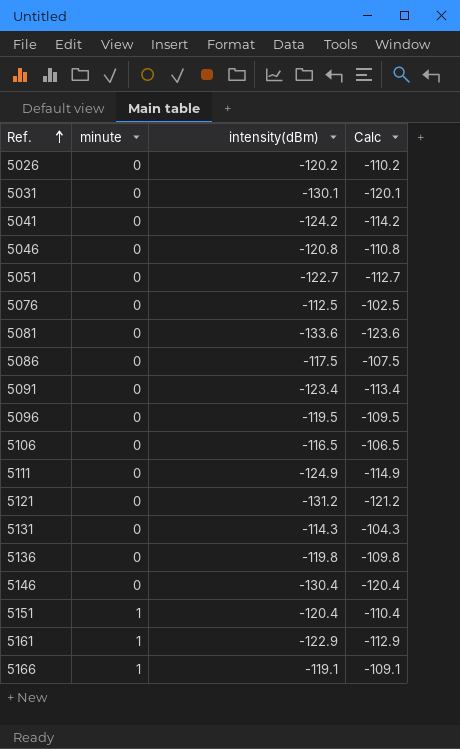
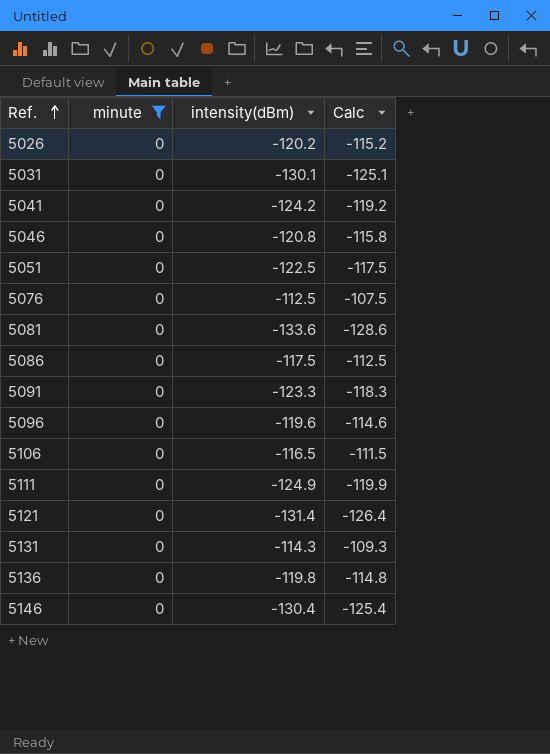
filter: none -> minute = 0
column Calc | formula: [intensity(dBm)] + 10 -> [intensity(dBm)] + 5
5051 | intensity(dBm): -122.7 -> -122.5
5091 | intensity(dBm): -123.4 -> -123.3
5096 | intensity(dBm): -119.5 -> -119.6
5121 | intensity(dBm): -131.2 -> -131.4

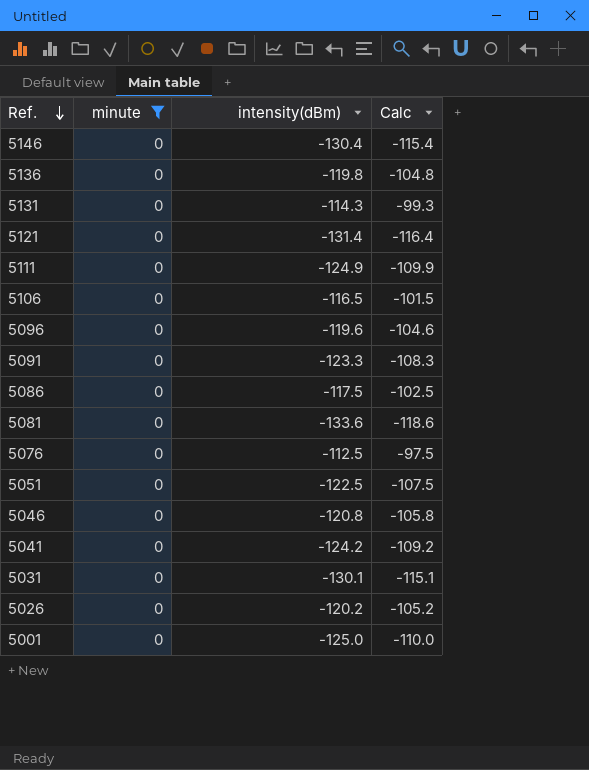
row order: Ref. ascending -> Ref. descending
column Calc | formula: [intensity(dBm)] + 5 -> [intensity(dBm)] + 15
row 5001: none -> 0 | -125.0 | -110.0

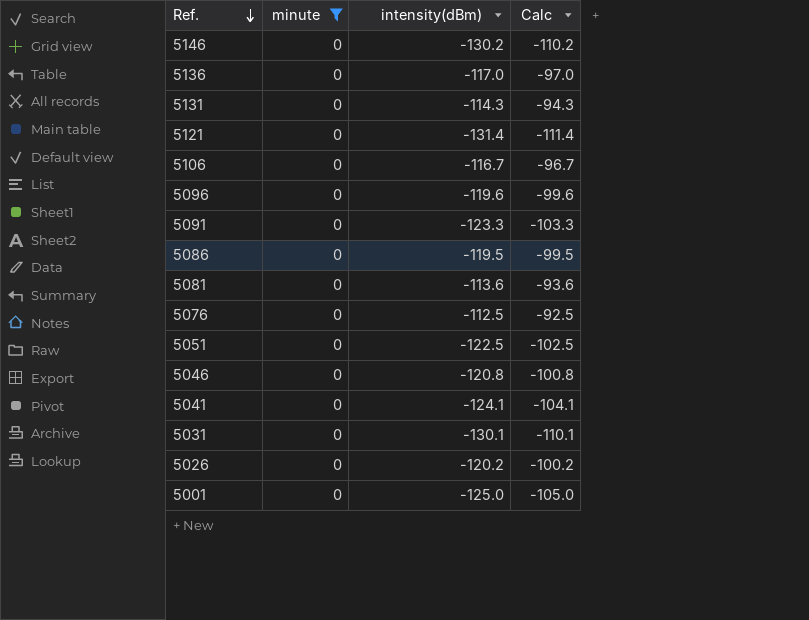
column Calc | formula: [intensity(dBm)] + 15 -> [intensity(dBm)] + 20
row 5111: 0 | -124.9 | -109.9 -> none
5146 | intensity(dBm): -130.4 -> -130.2
5136 | intensity(dBm): -119.8 -> -117.0
5106 | intensity(dBm): -116.5 -> -116.7
5086 | intensity(dBm): -117.5 -> -119.5
5081 | intensity(dBm): -133.6 -> -113.6
5041 | intensity(dBm): -124.2 -> -124.1

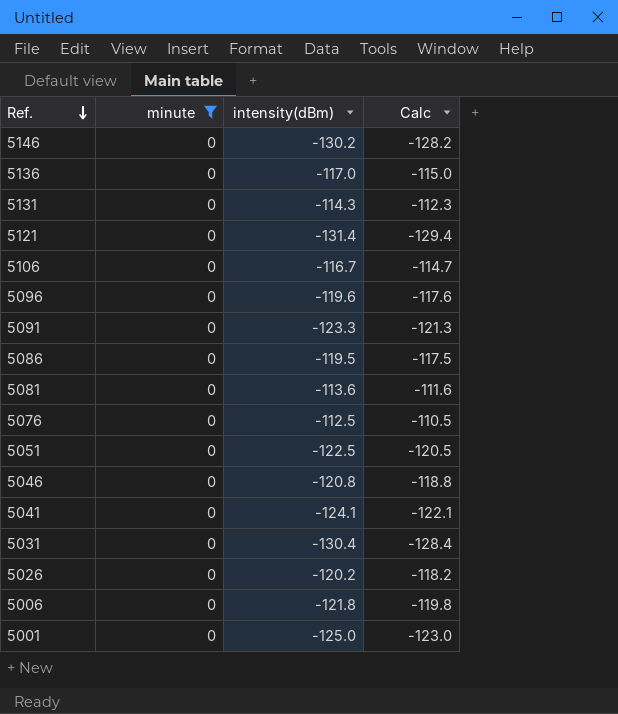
column Calc | formula: [intensity(dBm)] + 20 -> [intensity(dBm)] + 2
5031 | intensity(dBm): -130.1 -> -130.4
row 5006: none -> 0 | -121.8 | -119.8

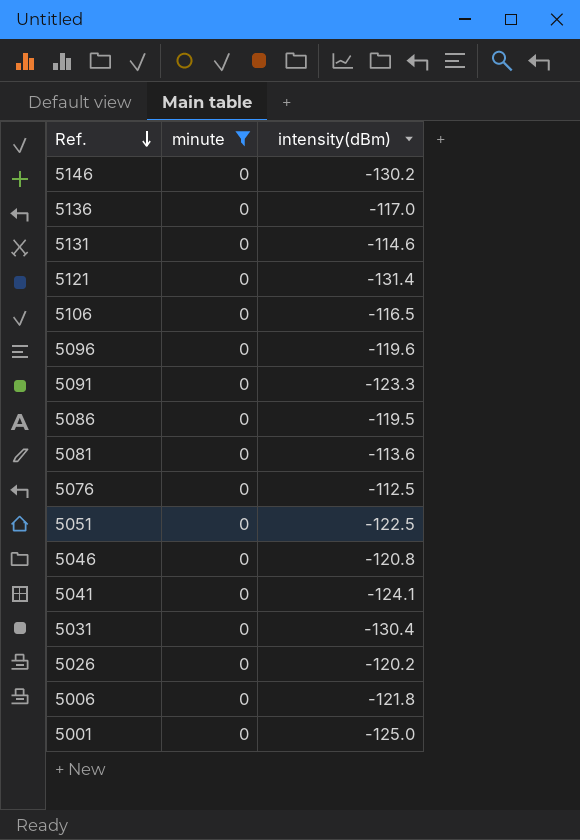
column Calc | formula: [intensity(dBm)] + 2 -> none
5131 | intensity(dBm): -114.3 -> -114.6
5106 | intensity(dBm): -116.7 -> -116.5

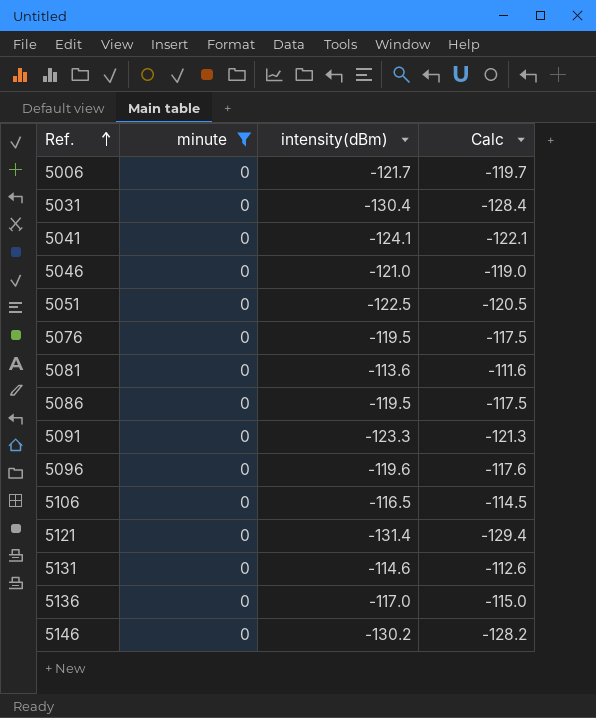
row order: Ref. descending -> Ref. ascending
column Calc | formula: none -> [intensity(dBm)] + 2
row 5026: 0 | -120.2 -> none
row 5001: 0 | -125.0 -> none
5006 | intensity(dBm): -121.8 -> -121.7
5046 | intensity(dBm): -120.8 -> -121.0
5076 | intensity(dBm): -112.5 -> -119.5

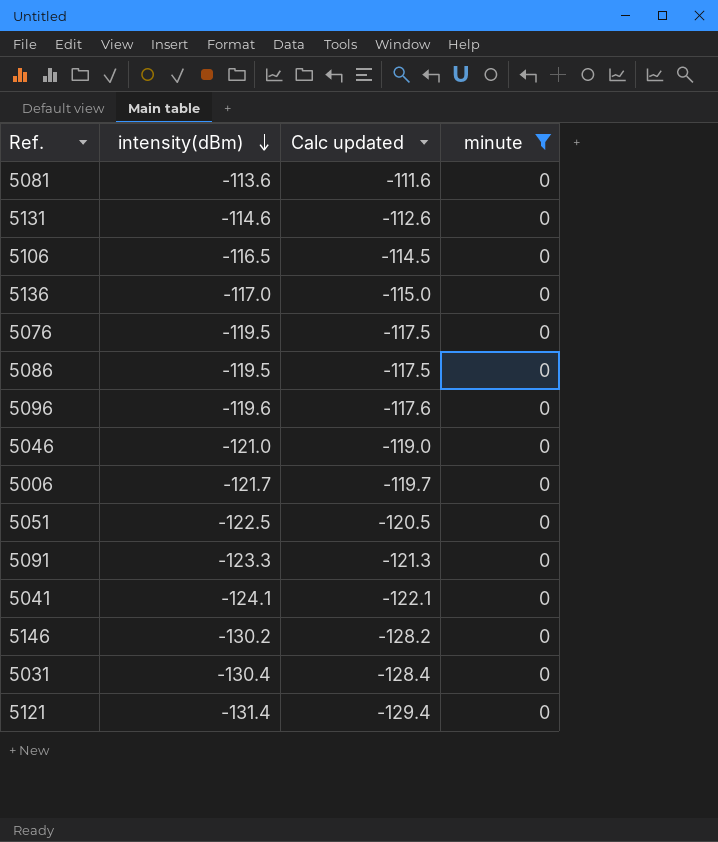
row order: Ref. ascending -> intensity(dBm) descending
column name: Calc -> Calc updated
column minute | position: 2 -> 4

